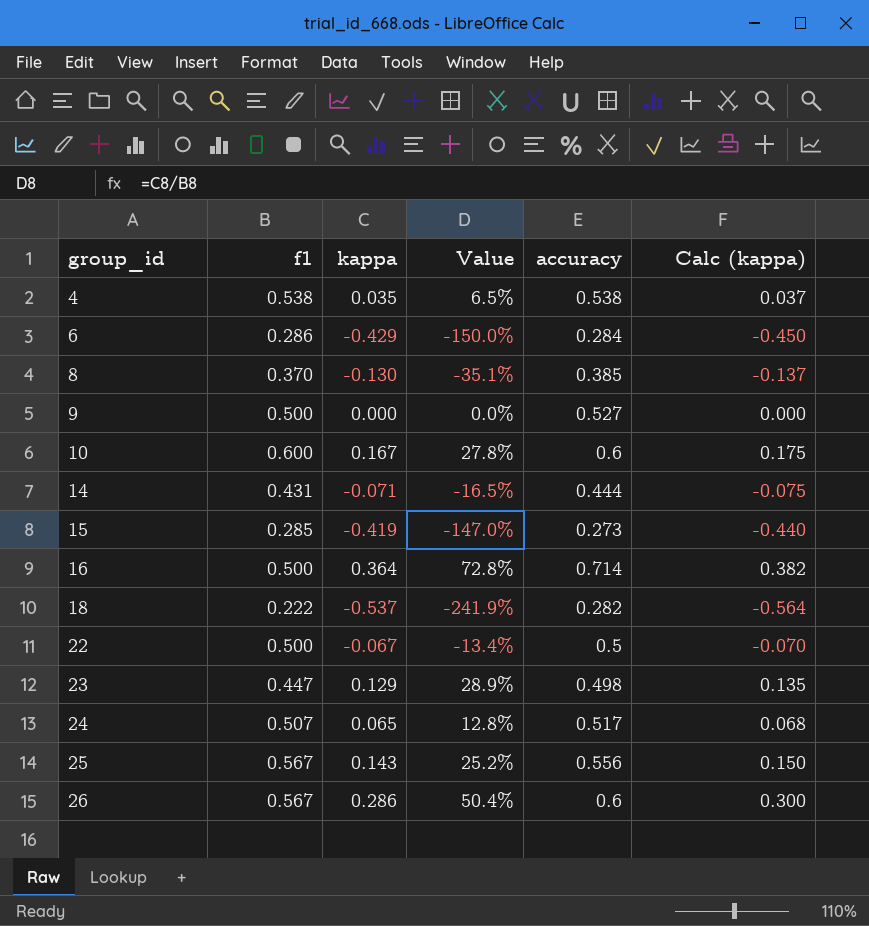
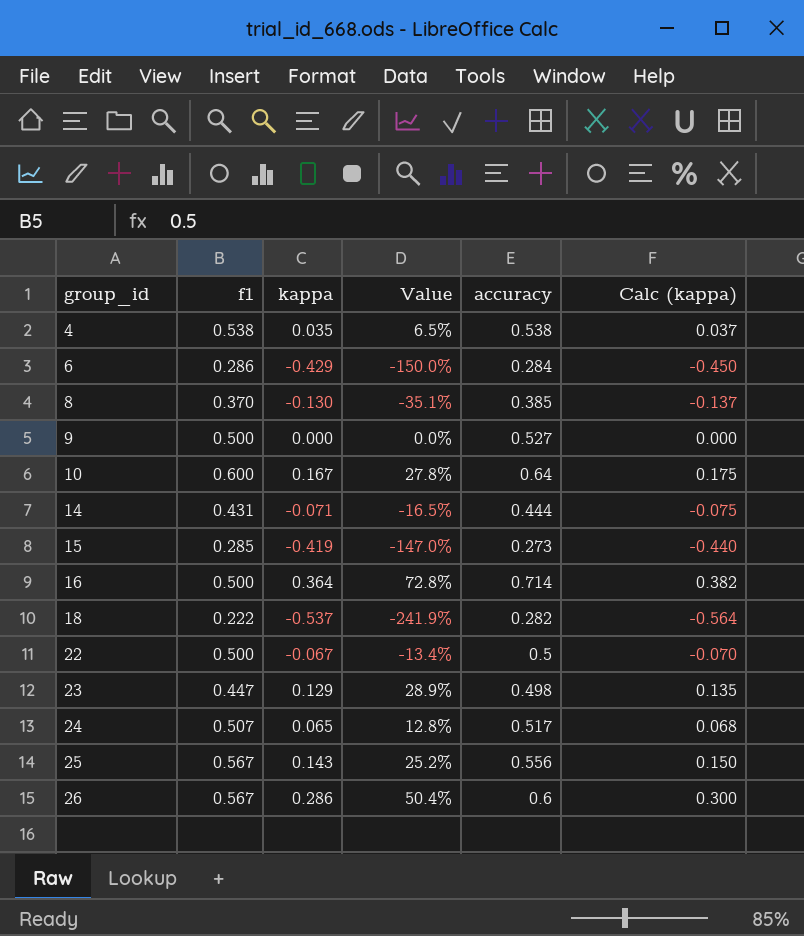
10 | accuracy: 0.6 -> 0.64

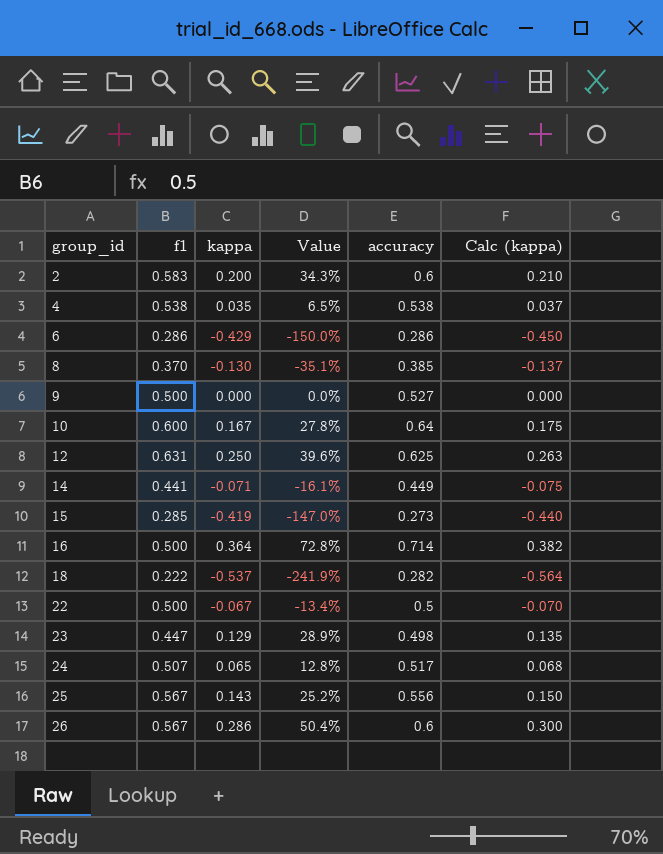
row 2: none -> 0.583 | 0.200 | 34.3% | 0.6 | 0.210
6 | accuracy: 0.284 -> 0.286
row 12: none -> 0.631 | 0.250 | 39.6% | 0.625 | 0.263
14 | f1: 0.431 -> 0.441
14 | Value: -16.5% -> -16.1%
14 | accuracy: 0.444 -> 0.449

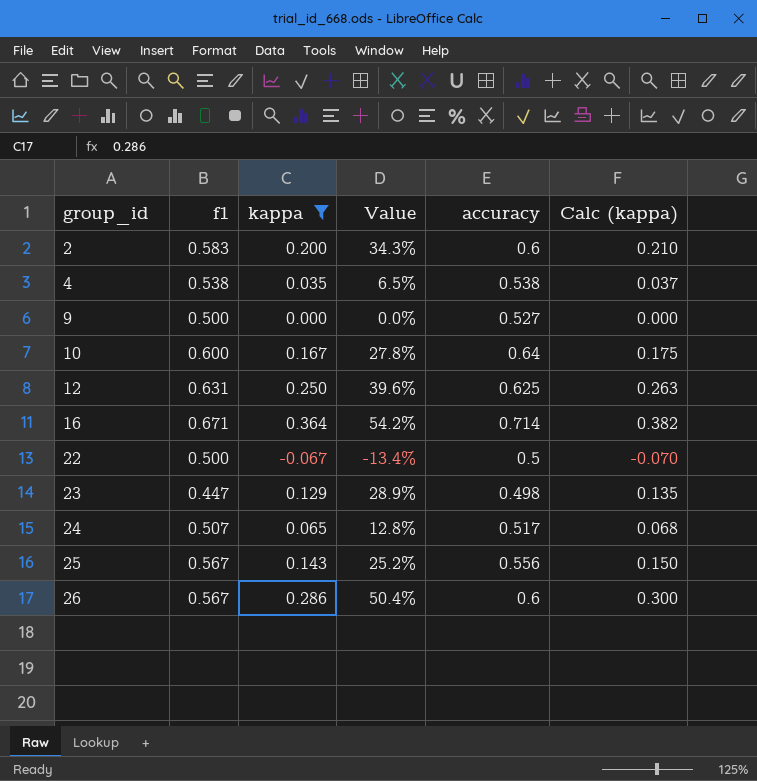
filter: none -> kappa >= -0.067
16 | f1: 0.500 -> 0.671
16 | Value: 72.8% -> 54.2%

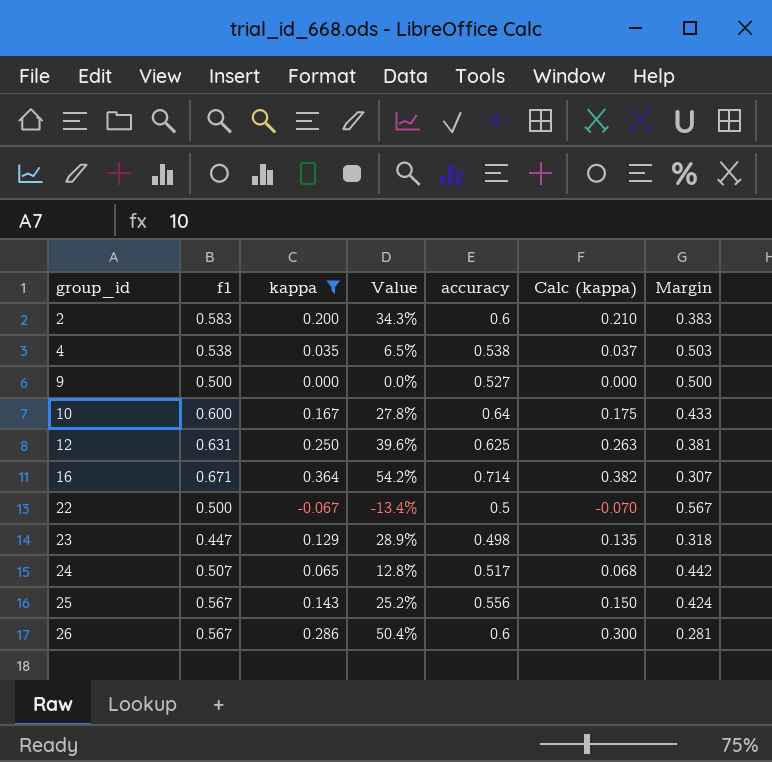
column Margin | formula: none -> [f1] - [kappa]

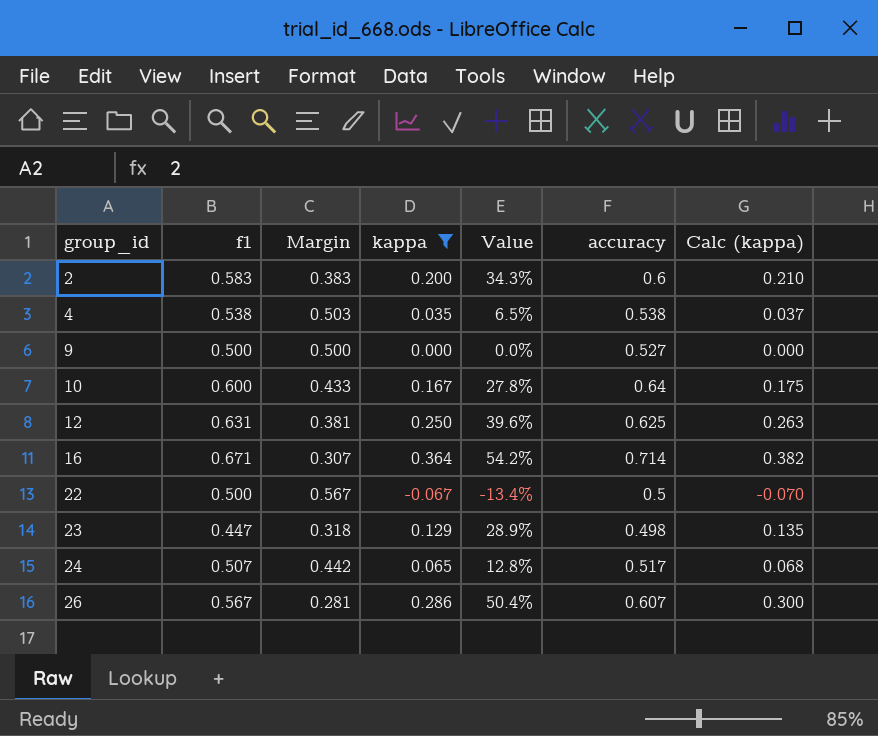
column Margin | position: 7 -> 3
row 25: 0.567 | 0.143 | 25.2% | 0.556 | 0.150 | 0.424 -> none
26 | accuracy: 0.6 -> 0.607

